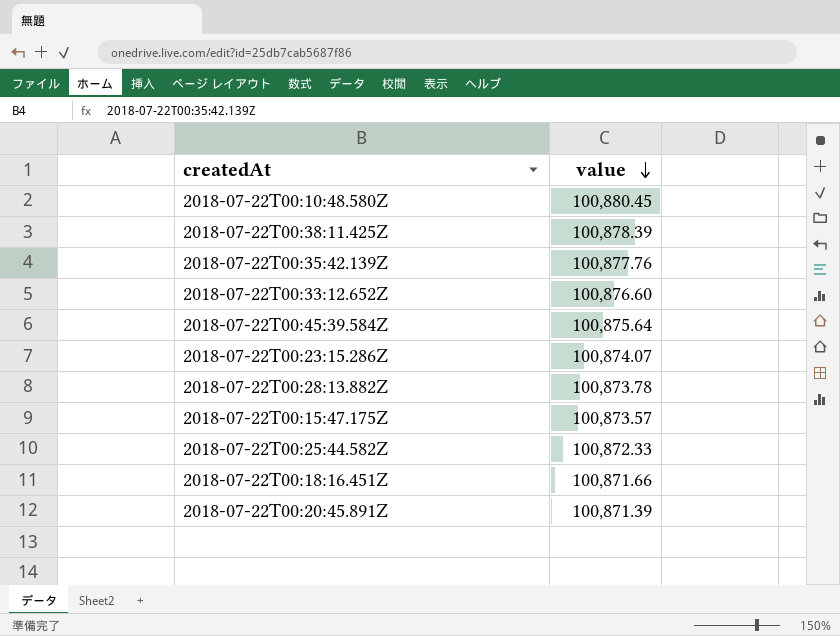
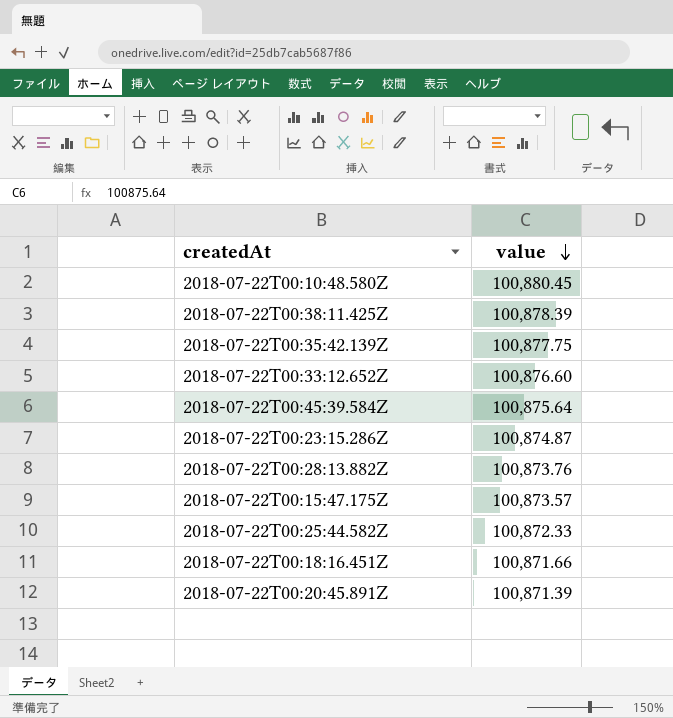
2018-07-22T00:35:42.139Z | value: 100,877.76 -> 100,877.75
2018-07-22T00:23:15.286Z | value: 100,874.07 -> 100,874.87
2018-07-22T00:28:13.882Z | value: 100,873.78 -> 100,873.76

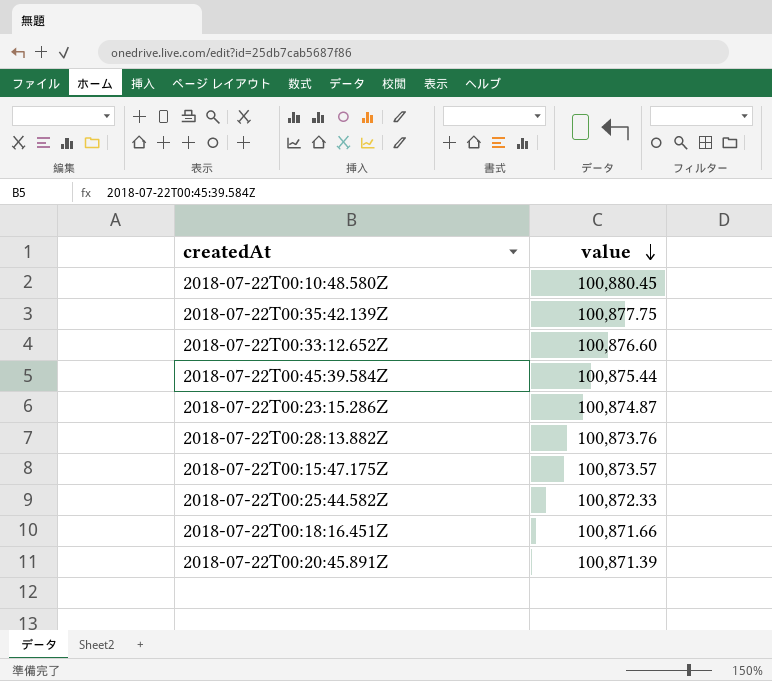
row 2018-07-22T00:38:11.425Z: 100,878.39 -> none
2018-07-22T00:45:39.584Z | value: 100,875.64 -> 100,875.44

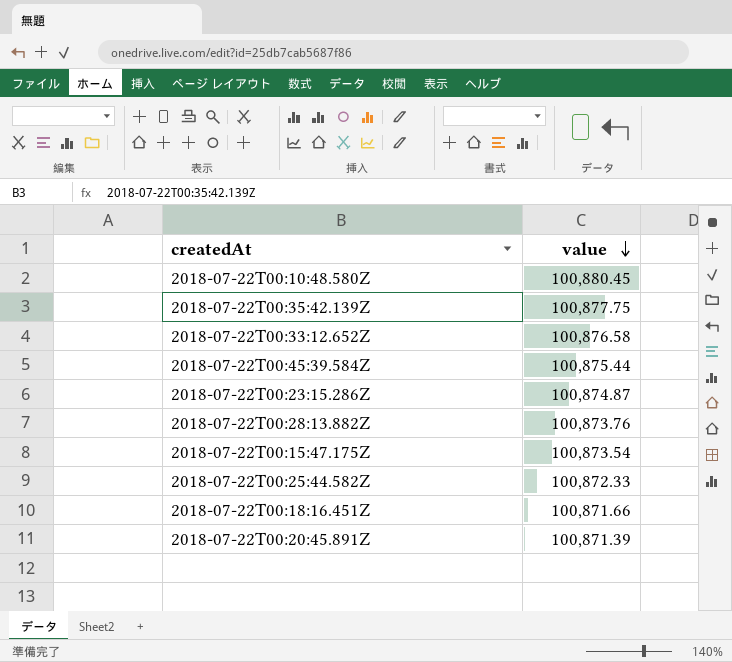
2018-07-22T00:33:12.652Z | value: 100,876.60 -> 100,876.58
2018-07-22T00:15:47.175Z | value: 100,873.57 -> 100,873.54

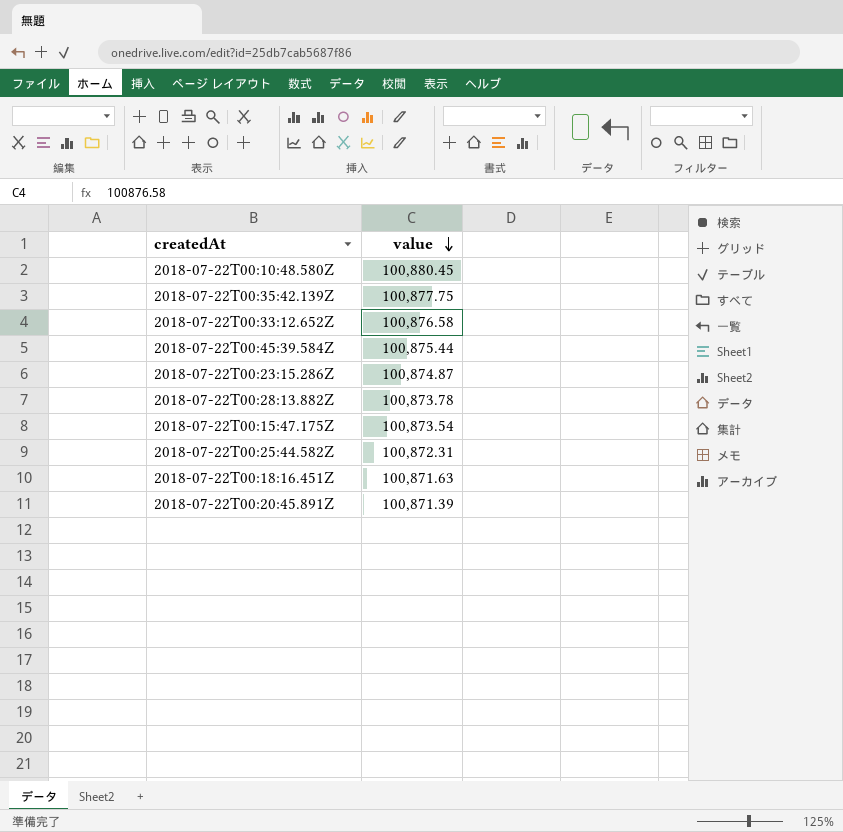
2018-07-22T00:28:13.882Z | value: 100,873.76 -> 100,873.78
2018-07-22T00:25:44.582Z | value: 100,872.33 -> 100,872.31
2018-07-22T00:18:16.451Z | value: 100,871.66 -> 100,871.63

